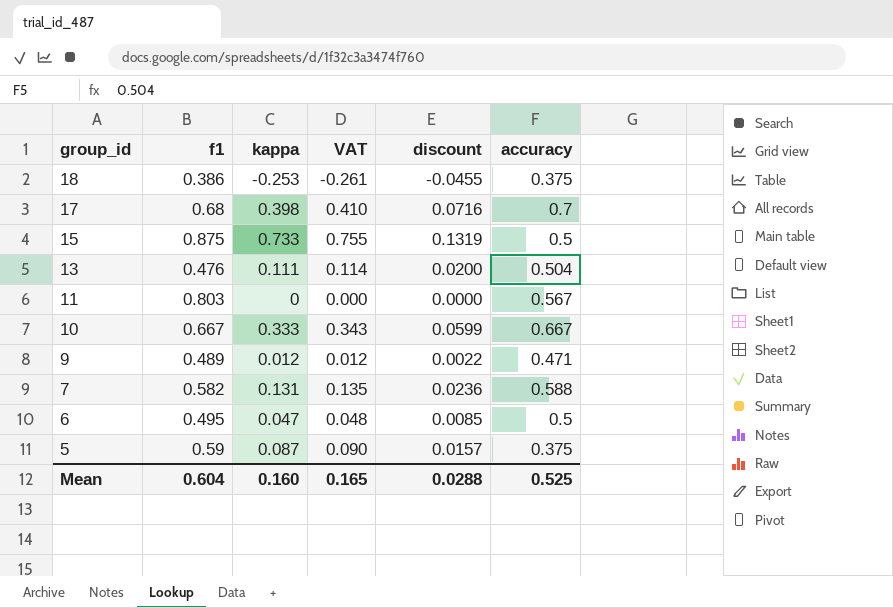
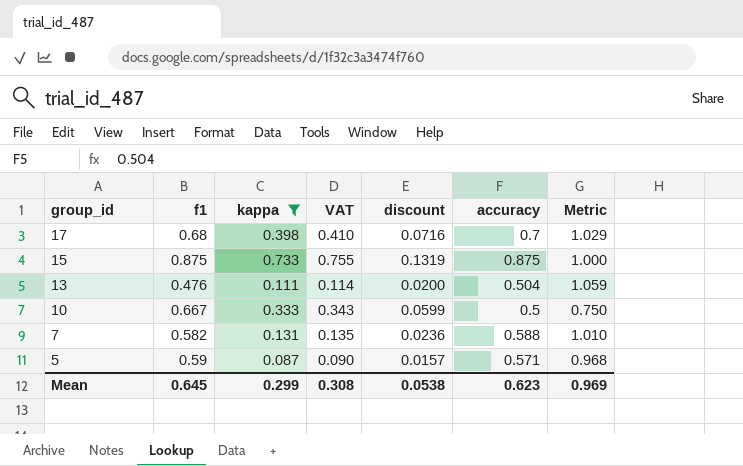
filter: none -> kappa >= 0.087
column Metric | formula: none -> [accuracy] / [f1]
15 | accuracy: 0.5 -> 0.875
10 | accuracy: 0.667 -> 0.5
5 | accuracy: 0.375 -> 0.571
Mean | f1: 0.604 -> 0.645
Mean | kappa: 0.160 -> 0.299
Mean | VAT: 0.165 -> 0.308
Mean | discount: 0.0288 -> 0.0538
Mean | accuracy: 0.525 -> 0.623

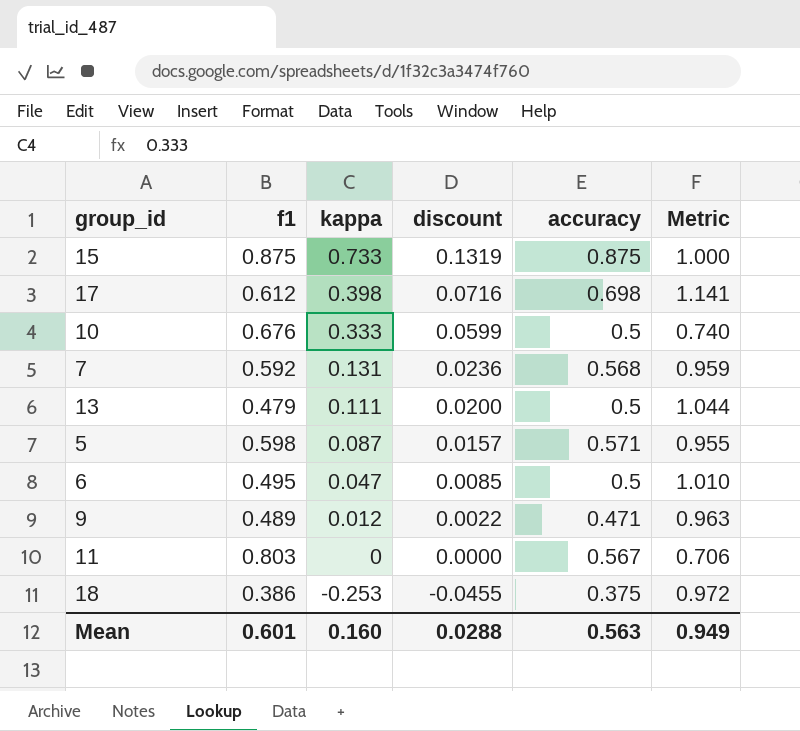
filter: kappa >= 0.087 -> none
row order: group_id descending -> kappa descending
column VAT | formula: [kappa] * 1.03 -> none
17 | f1: 0.68 -> 0.612
17 | accuracy: 0.7 -> 0.698
17 | Metric: 1.029 -> 1.141
10 | f1: 0.667 -> 0.676
10 | Metric: 0.750 -> 0.740
7 | f1: 0.582 -> 0.592
7 | accuracy: 0.588 -> 0.568
7 | Metric: 1.010 -> 0.959
13 | f1: 0.476 -> 0.479
13 | accuracy: 0.504 -> 0.5
13 | Metric: 1.059 -> 1.044
5 | f1: 0.59 -> 0.598
5 | Metric: 0.968 -> 0.955
Mean | f1: 0.645 -> 0.601
Mean | kappa: 0.299 -> 0.160
Mean | discount: 0.0538 -> 0.0288
Mean | accuracy: 0.623 -> 0.563
Mean | Metric: 0.969 -> 0.949

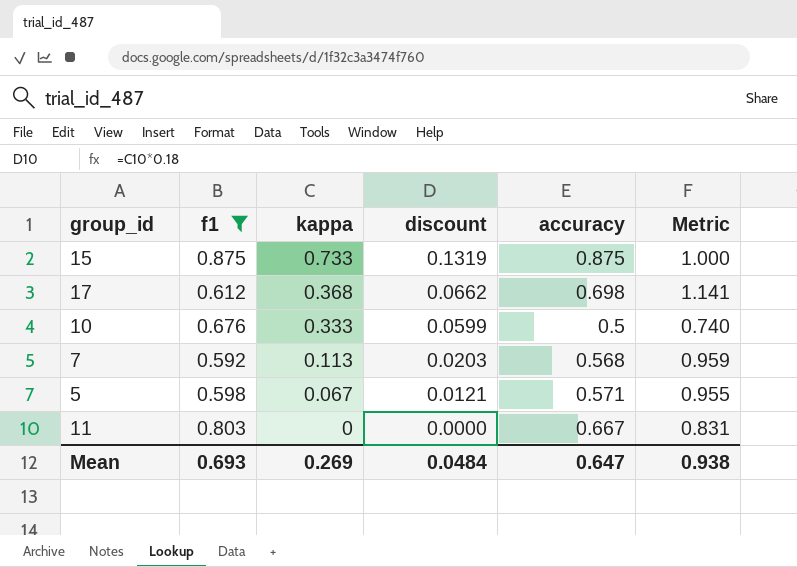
filter: none -> f1 >= 0.592
17 | kappa: 0.398 -> 0.368
17 | discount: 0.0716 -> 0.0662
7 | kappa: 0.131 -> 0.113
7 | discount: 0.0236 -> 0.0203
5 | kappa: 0.087 -> 0.067
5 | discount: 0.0157 -> 0.0121
11 | accuracy: 0.567 -> 0.667
11 | Metric: 0.706 -> 0.831
Mean | f1: 0.601 -> 0.693
Mean | kappa: 0.160 -> 0.269
Mean | discount: 0.0288 -> 0.0484
Mean | accuracy: 0.563 -> 0.647
Mean | Metric: 0.949 -> 0.938

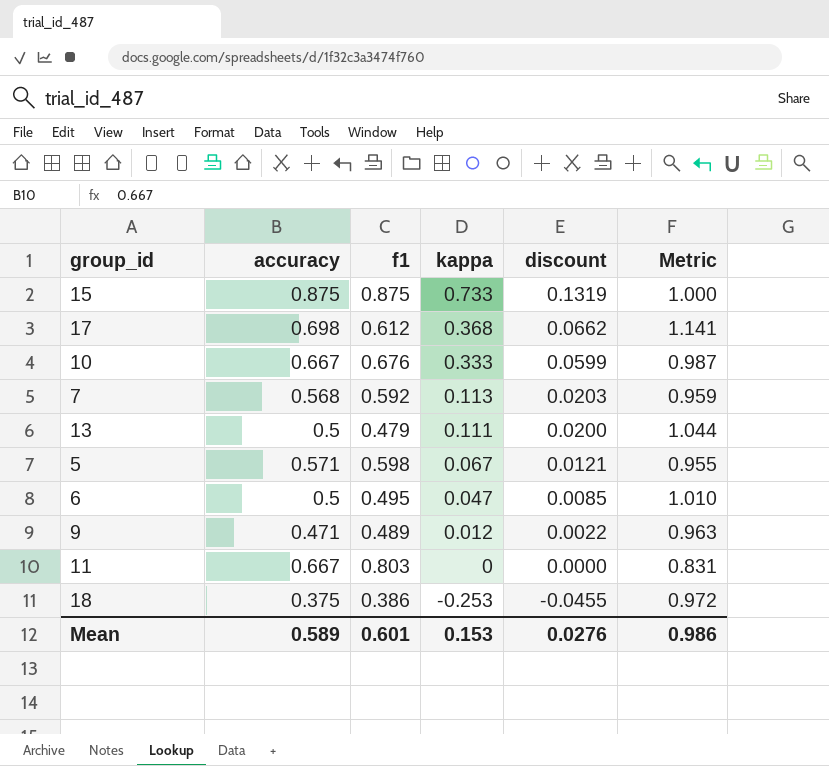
filter: f1 >= 0.592 -> none
column accuracy | position: 5 -> 2
10 | accuracy: 0.5 -> 0.667
10 | Metric: 0.740 -> 0.987
Mean | accuracy: 0.647 -> 0.589
Mean | f1: 0.693 -> 0.601
Mean | kappa: 0.269 -> 0.153
Mean | discount: 0.0484 -> 0.0276
Mean | Metric: 0.938 -> 0.986

